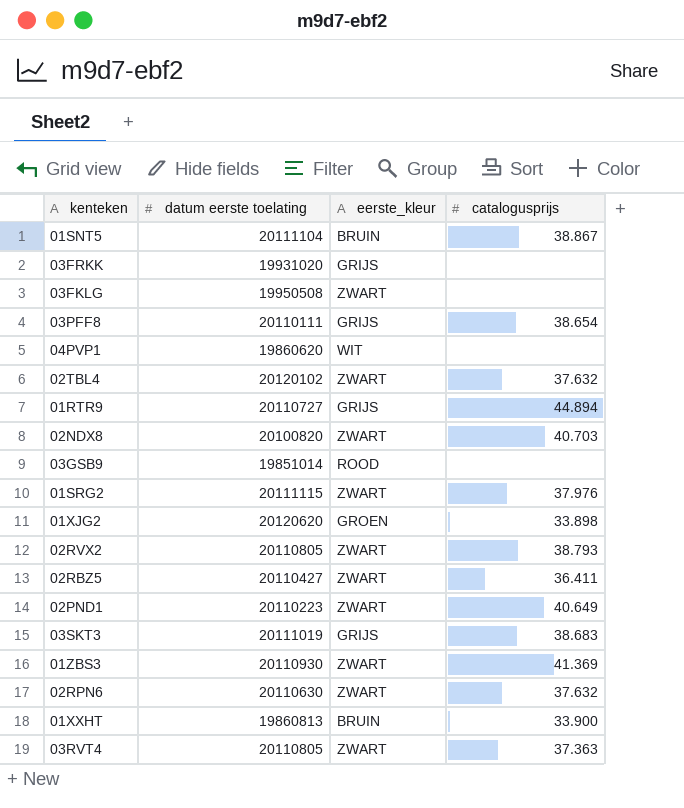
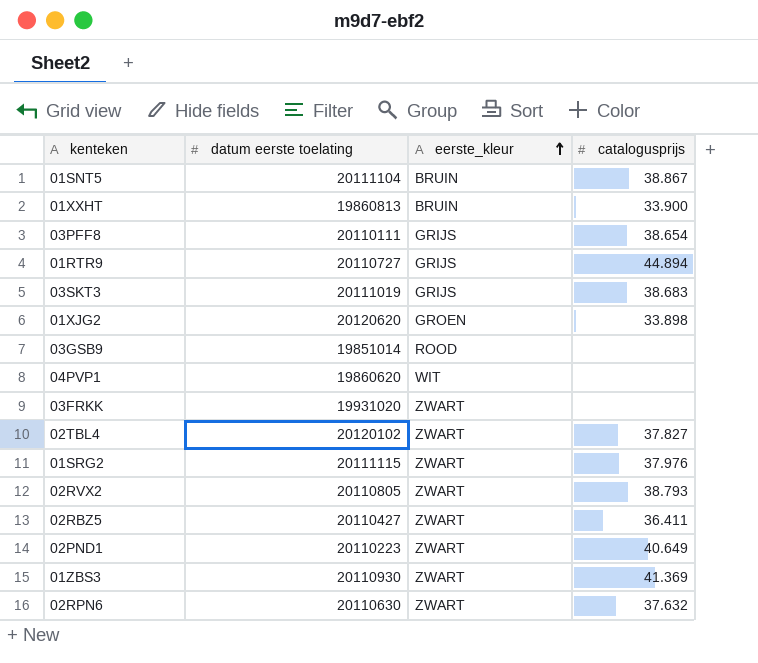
row order: none -> eerste_kleur ascending
row 03FKLG: 19950508 | ZWART | none -> none
row 02NDX8: 20100820 | ZWART | 40.703 -> none
row 03RVT4: 20110805 | ZWART | 37.363 -> none
03FRKK | eerste_kleur: GRIJS -> ZWART
02TBL4 | catalogusprijs: 37.632 -> 37.827

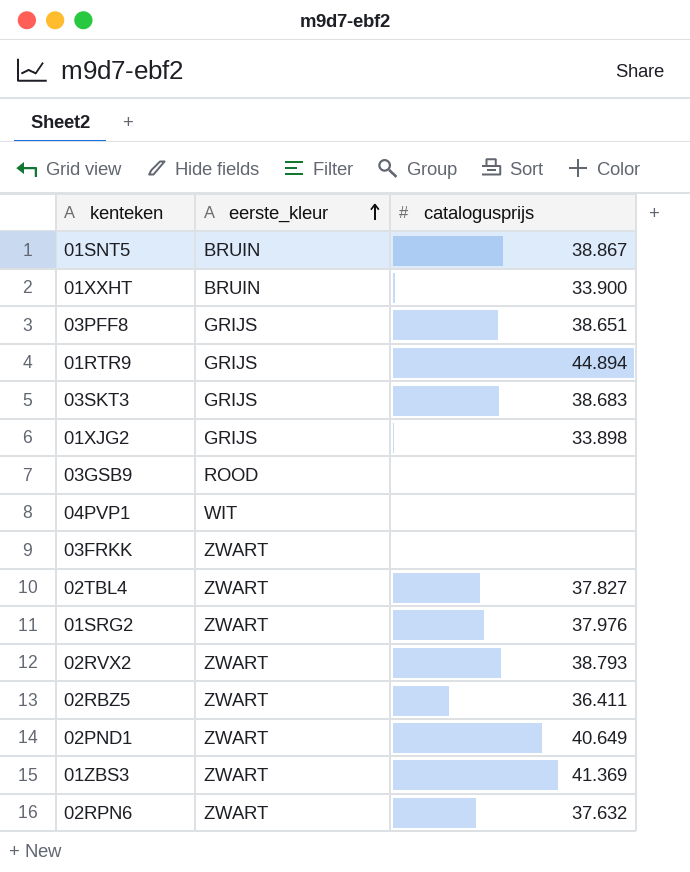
column datum eerste toelating | position: 2 -> none
03PFF8 | catalogusprijs: 38.654 -> 38.651
01XJG2 | eerste_kleur: GROEN -> GRIJS

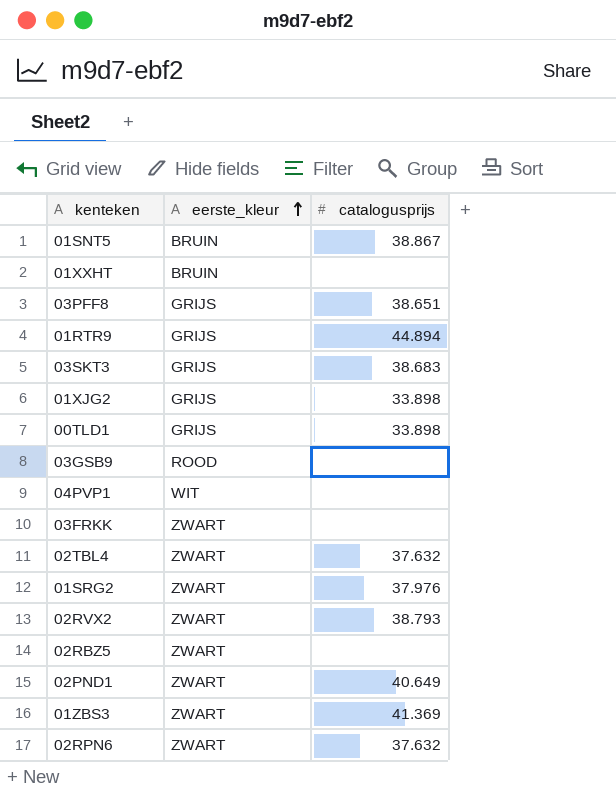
01XXHT | catalogusprijs: 33.900 -> none
row 00TLD1: none -> GRIJS | 33.898
02TBL4 | catalogusprijs: 37.827 -> 37.632
02RBZ5 | catalogusprijs: 36.411 -> none

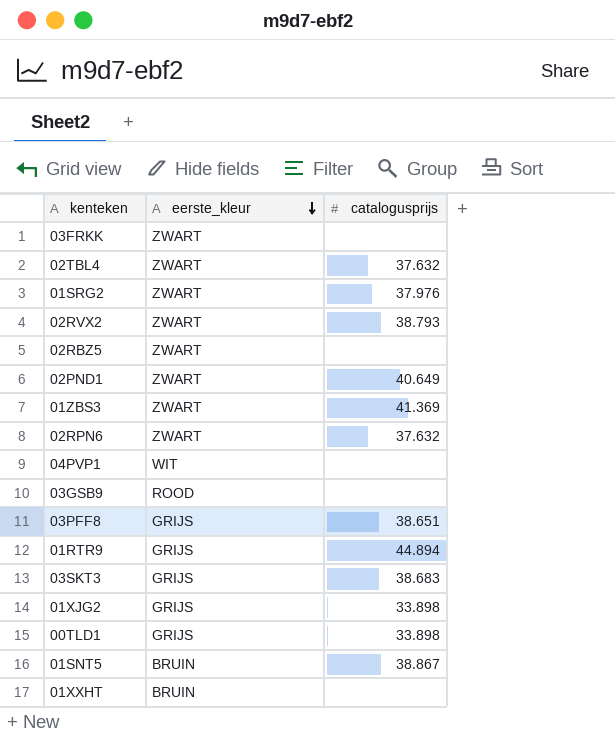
row order: eerste_kleur ascending -> eerste_kleur descending

